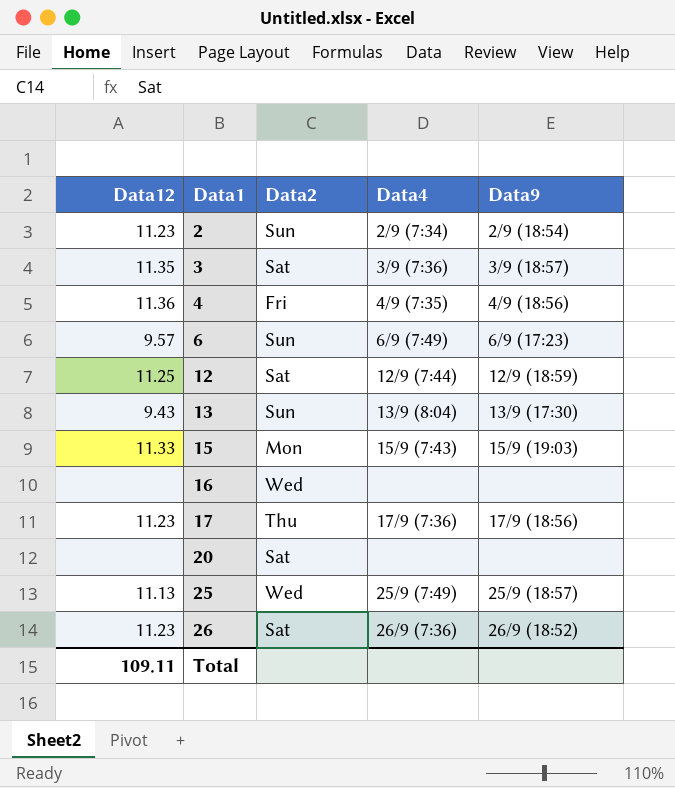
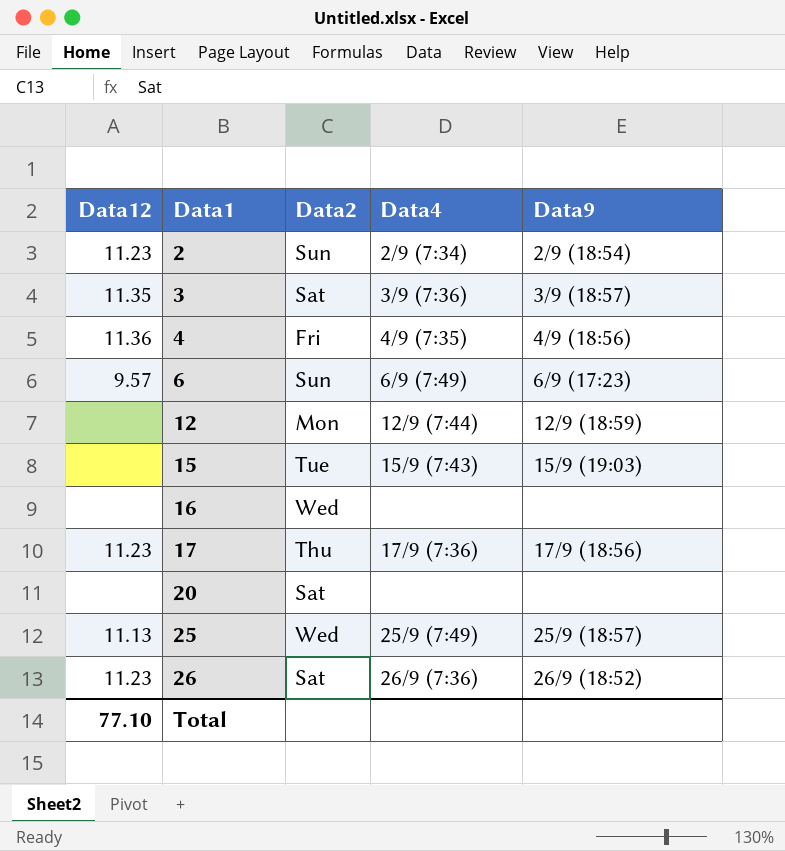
row 13: 9.43 | Sun | 13/9 (8:04) | 13/9 (17:30) -> none
12 | Data12: 11.25 -> none
12 | Data2: Sat -> Mon
15 | Data12: 11.33 -> none
15 | Data2: Mon -> Tue
Total | Data12: 109.11 -> 77.10

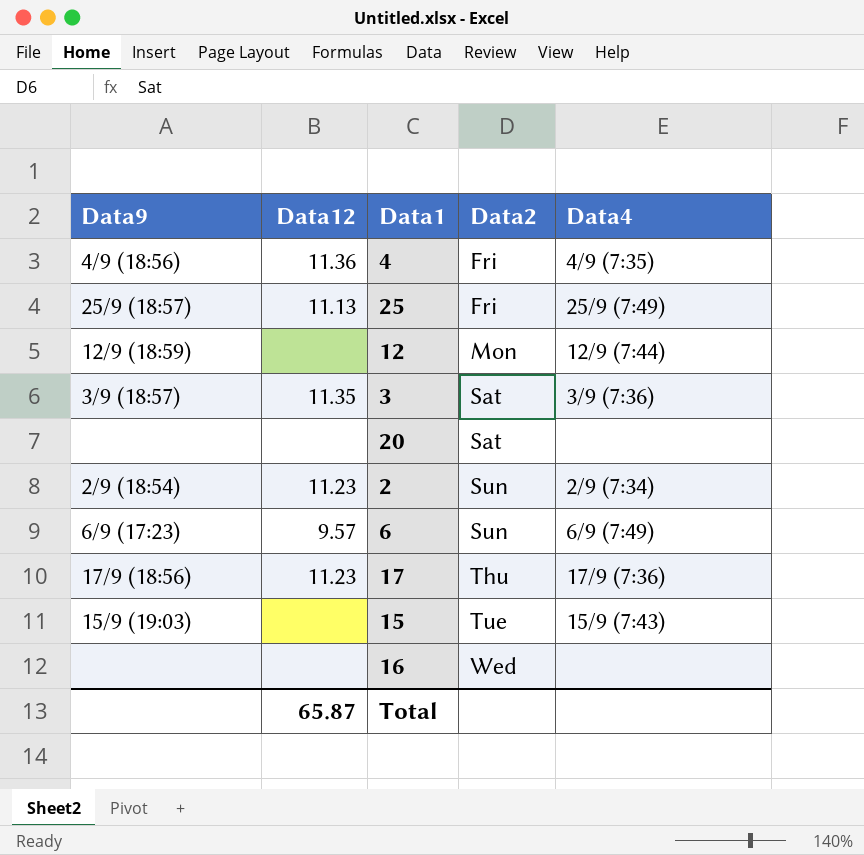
row order: Data1 ascending -> Data2 ascending
column Data9 | position: 5 -> 1
row 26: 11.23 | Sat | 26/9 (7:36) | 26/9 (18:52) -> none
25 | Data2: Wed -> Fri
Total | Data12: 77.10 -> 65.87

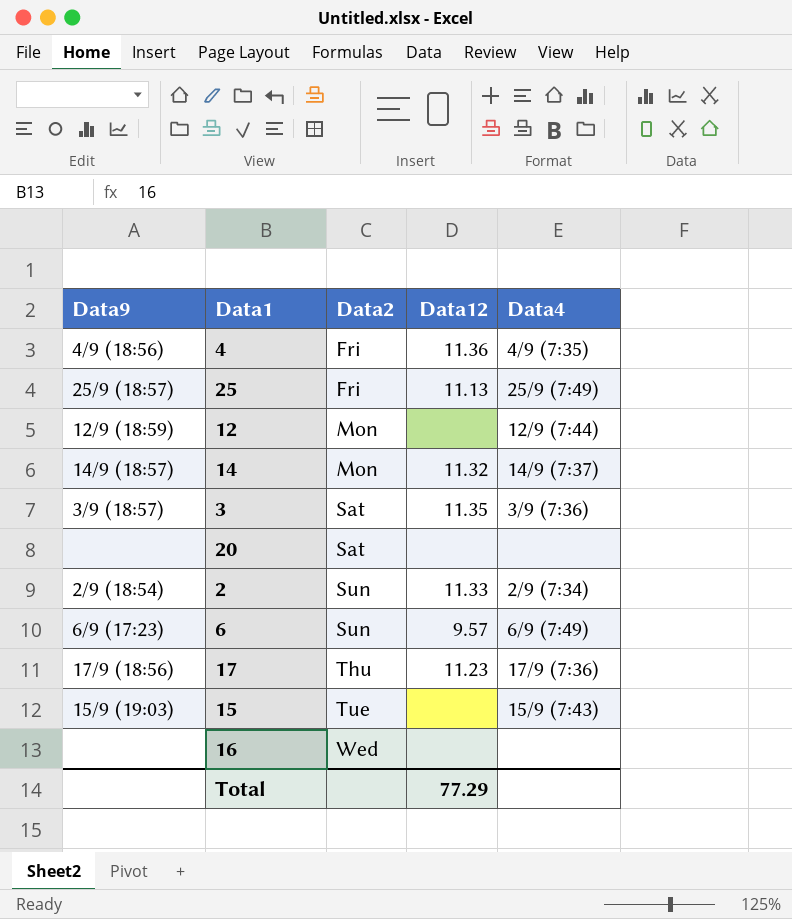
column Data12 | position: 2 -> 4
row 14: none -> 14/9 (18:57) | Mon | 11.32 | 14/9 (7:37)
2 | Data12: 11.23 -> 11.33
Total | Data12: 65.87 -> 77.29

